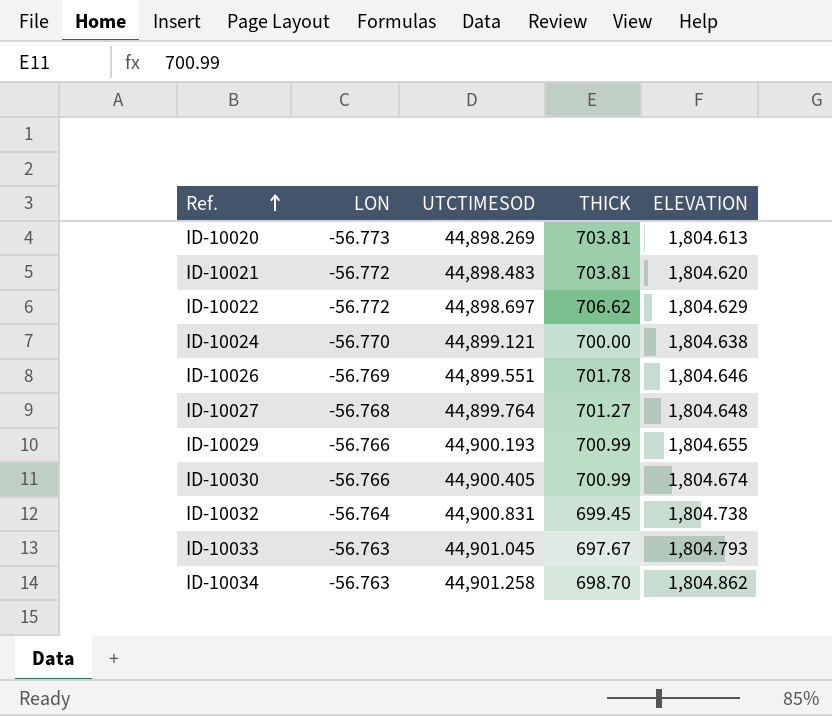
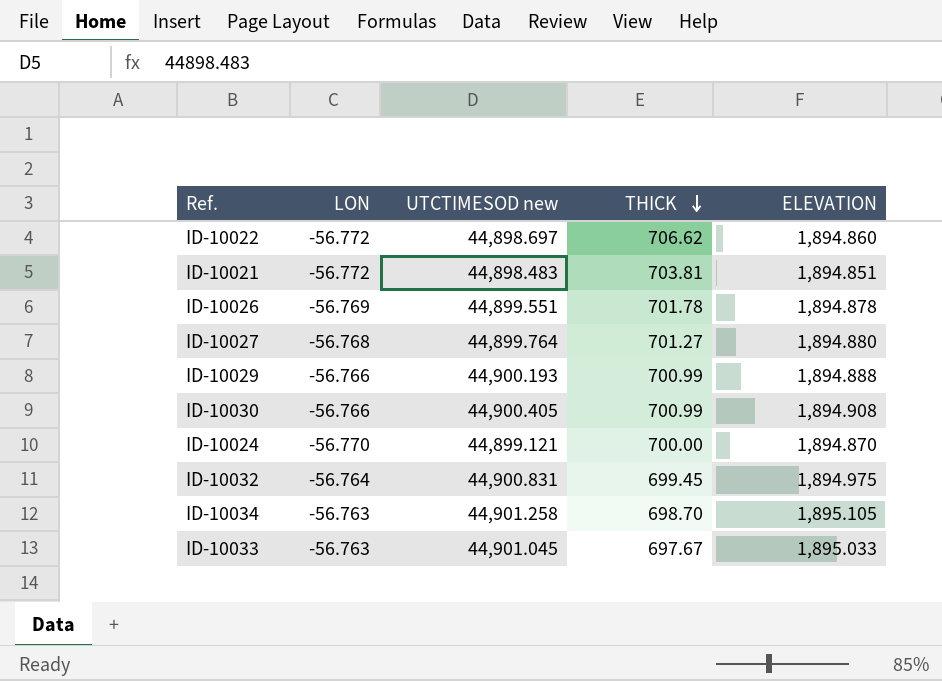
row order: Ref. ascending -> THICK descending
column name: UTCTIMESOD -> UTCTIMESOD new
row ID-10020: -56.773 | 44,898.269 | 703.81 | 1,804.613 -> none
ID-10022 | ELEVATION: 1,804.629 -> 1,894.860
ID-10021 | ELEVATION: 1,804.620 -> 1,894.851
ID-10026 | ELEVATION: 1,804.646 -> 1,894.878
ID-10027 | ELEVATION: 1,804.648 -> 1,894.880
ID-10029 | ELEVATION: 1,804.655 -> 1,894.888
ID-10030 | ELEVATION: 1,804.674 -> 1,894.908
ID-10024 | ELEVATION: 1,804.638 -> 1,894.870
ID-10032 | ELEVATION: 1,804.738 -> 1,894.975
ID-10034 | ELEVATION: 1,804.862 -> 1,895.105
ID-10033 | ELEVATION: 1,804.793 -> 1,895.033

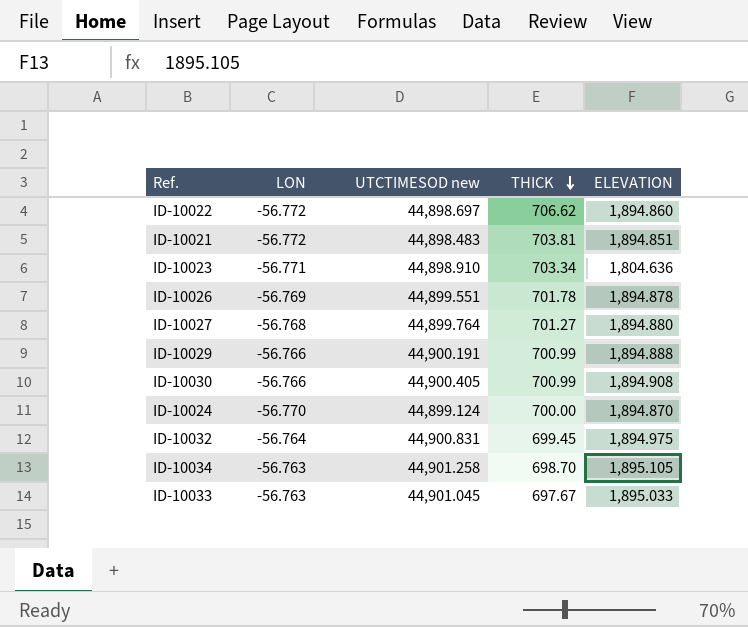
row ID-10023: none -> -56.771 | 44,898.910 | 703.34 | 1,804.636
ID-10029 | UTCTIMESOD new: 44,900.193 -> 44,900.191
ID-10024 | UTCTIMESOD new: 44,899.121 -> 44,899.124

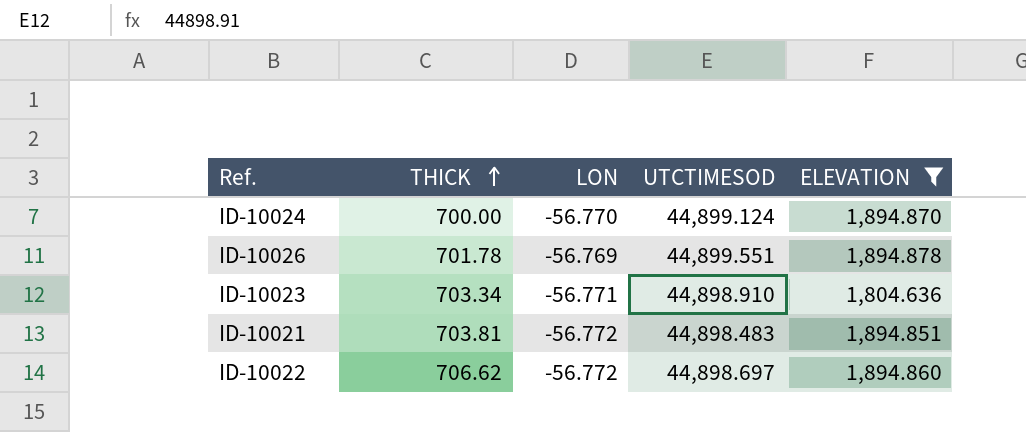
filter: none -> ELEVATION <= 1,894.878
row order: THICK descending -> THICK ascending
column THICK | position: 4 -> 2
column name: UTCTIMESOD new -> UTCTIMESOD

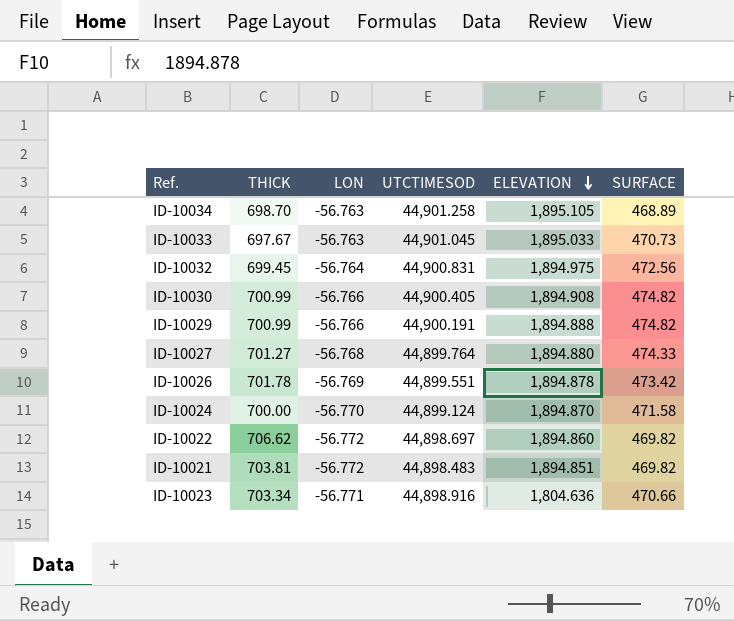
filter: ELEVATION <= 1,894.878 -> none
row order: THICK ascending -> ELEVATION descending
column SURFACE | position: none -> 6
ID-10023 | UTCTIMESOD: 44,898.910 -> 44,898.916

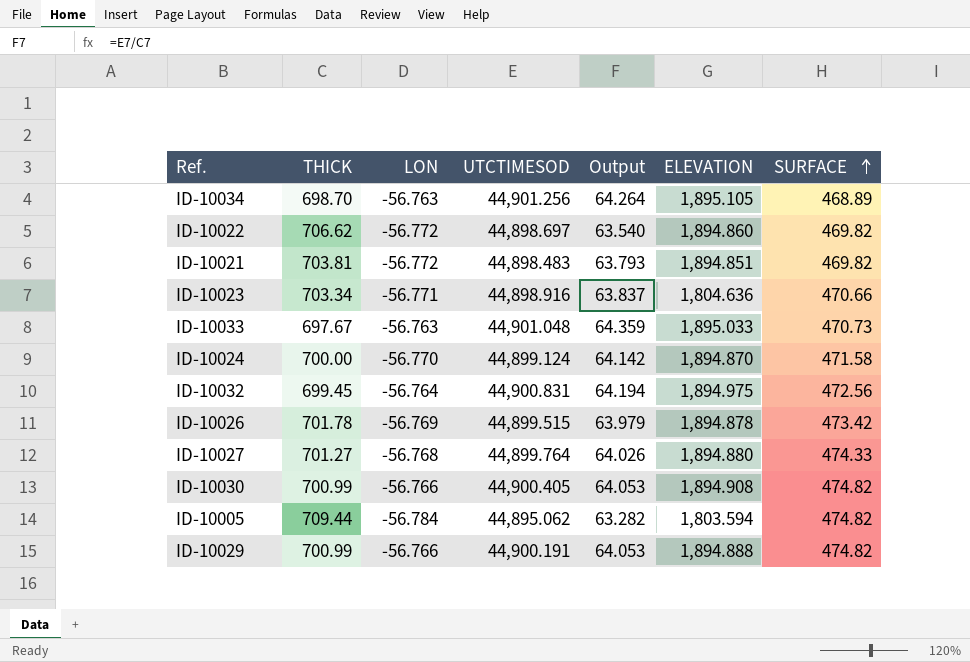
row order: ELEVATION descending -> SURFACE ascending
column Output | formula: none -> [UTCTIMESOD] / [THICK]
ID-10034 | UTCTIMESOD: 44,901.258 -> 44,901.256
ID-10033 | UTCTIMESOD: 44,901.045 -> 44,901.048
ID-10026 | UTCTIMESOD: 44,899.551 -> 44,899.515
row ID-10005: none -> 709.44 | -56.784 | 44,895.062 | 63.282 | 1,803.594 | 474.82

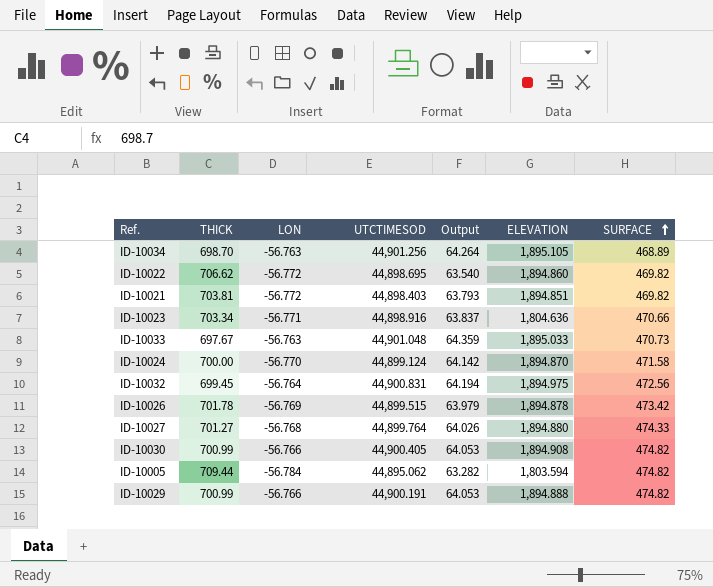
ID-10022 | UTCTIMESOD: 44,898.697 -> 44,898.695
ID-10021 | UTCTIMESOD: 44,898.483 -> 44,898.403

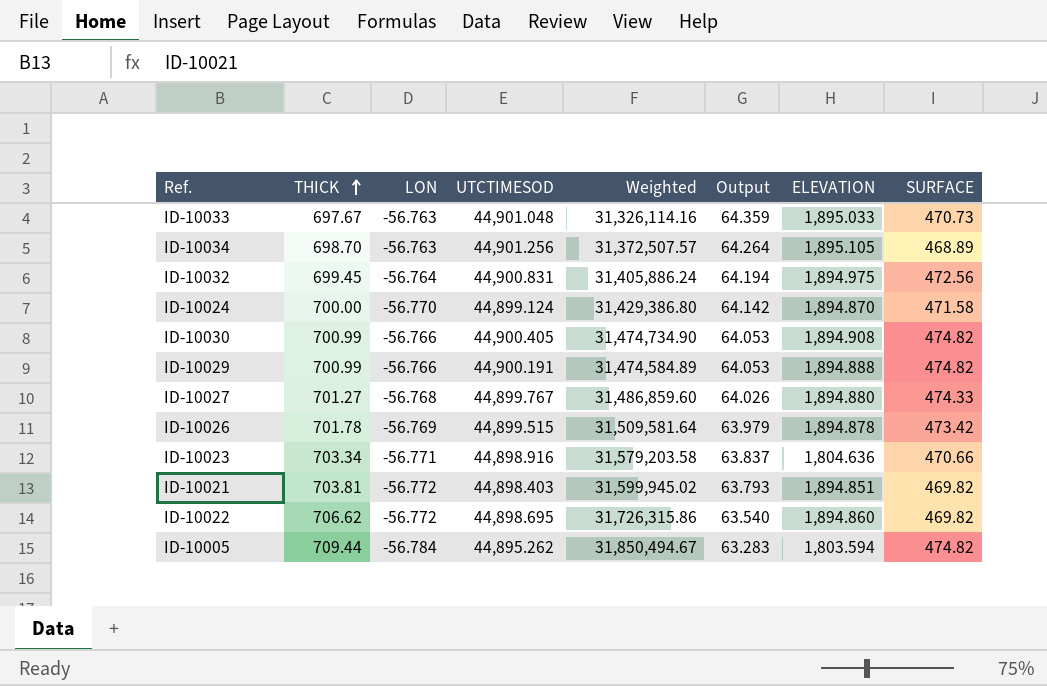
row order: SURFACE ascending -> THICK ascending
column Weighted | formula: none -> [THICK] * [UTCTIMESOD]
ID-10027 | UTCTIMESOD: 44,899.764 -> 44,899.767
ID-10005 | UTCTIMESOD: 44,895.062 -> 44,895.262
ID-10005 | Output: 63.282 -> 63.283

